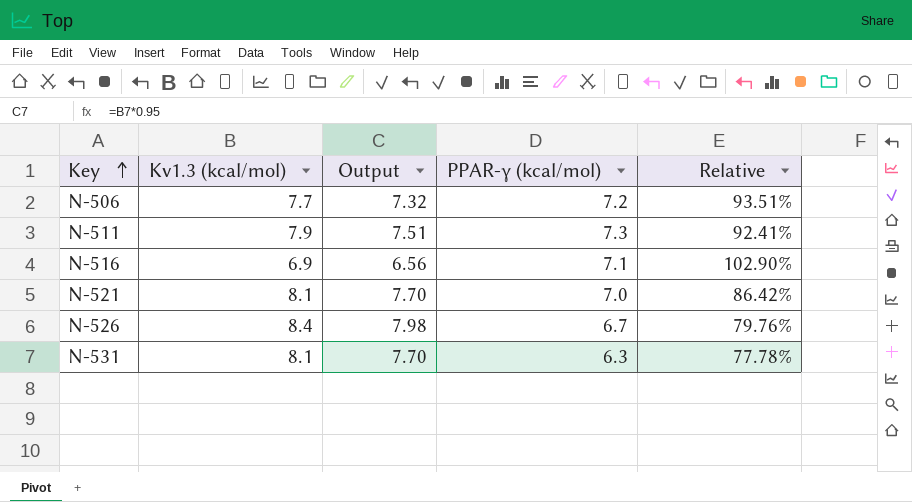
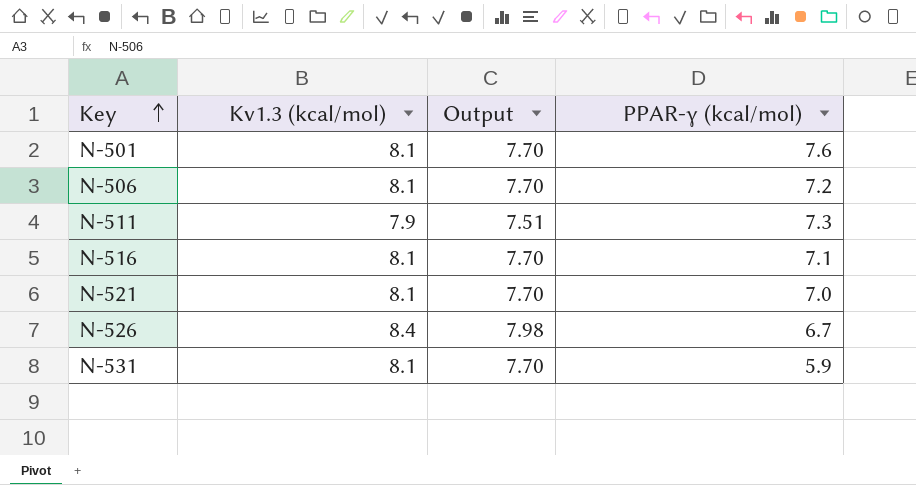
column Relative | formula: [PPAR-γ (kcal/mol)] / [Kv1.3 (kcal/mol)] -> none
row N-501: none -> 8.1 | 7.70 | 7.6
N-506 | Kv1.3 (kcal/mol): 7.7 -> 8.1
N-506 | Output: 7.32 -> 7.70
N-516 | Kv1.3 (kcal/mol): 6.9 -> 8.1
N-516 | Output: 6.56 -> 7.70
N-531 | PPAR-γ (kcal/mol): 6.3 -> 5.9

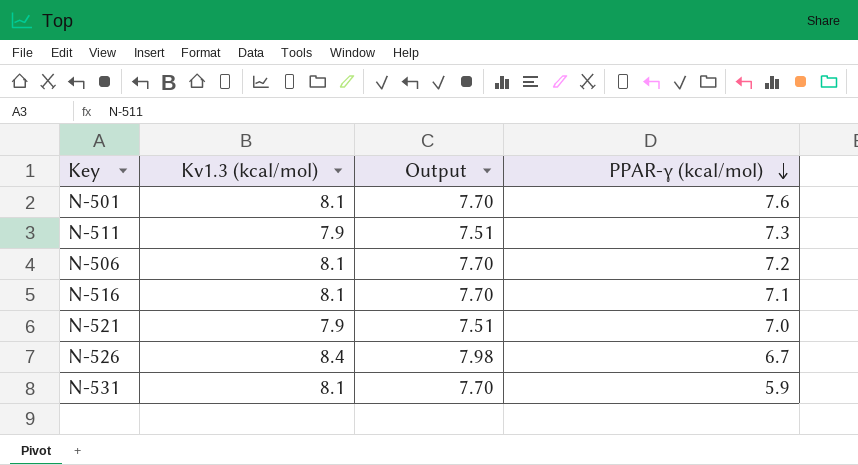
row order: Key ascending -> PPAR-γ (kcal/mol) descending
N-521 | Kv1.3 (kcal/mol): 8.1 -> 7.9
N-521 | Output: 7.70 -> 7.51

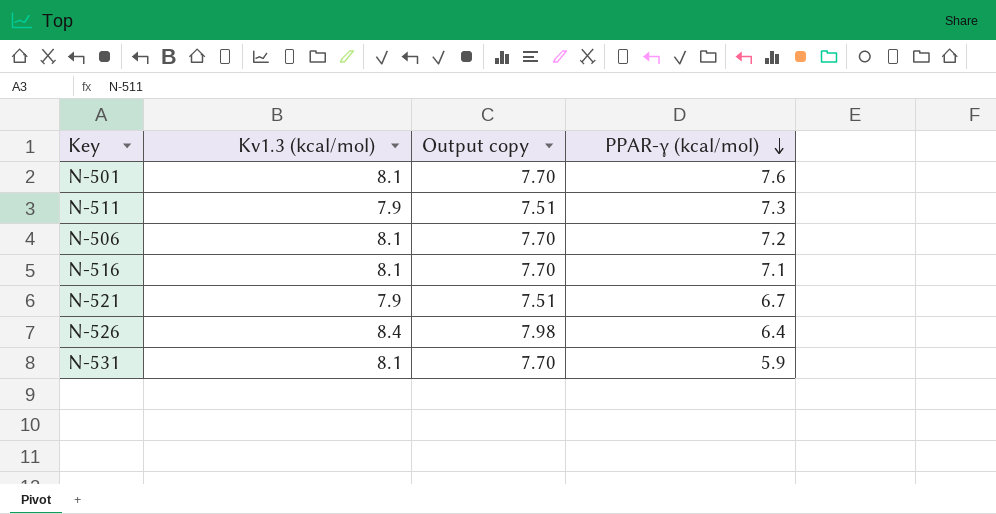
column name: Output -> Output copy
N-521 | PPAR-γ (kcal/mol): 7.0 -> 6.7
N-526 | PPAR-γ (kcal/mol): 6.7 -> 6.4

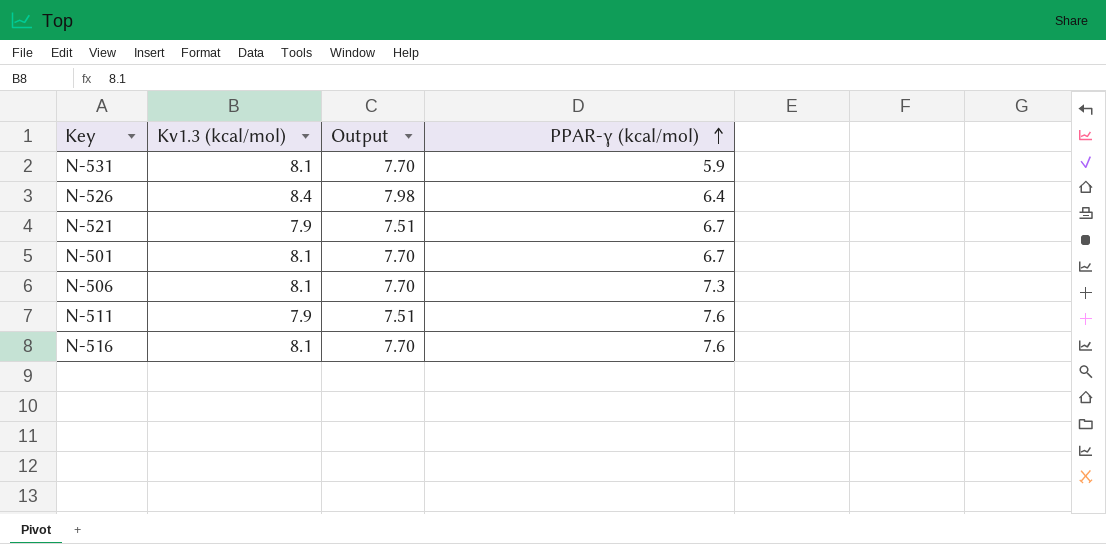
row order: PPAR-γ (kcal/mol) descending -> PPAR-γ (kcal/mol) ascending
column name: Output copy -> Output
N-501 | PPAR-γ (kcal/mol): 7.6 -> 6.7
N-506 | PPAR-γ (kcal/mol): 7.2 -> 7.3
N-511 | PPAR-γ (kcal/mol): 7.3 -> 7.6
N-516 | PPAR-γ (kcal/mol): 7.1 -> 7.6

